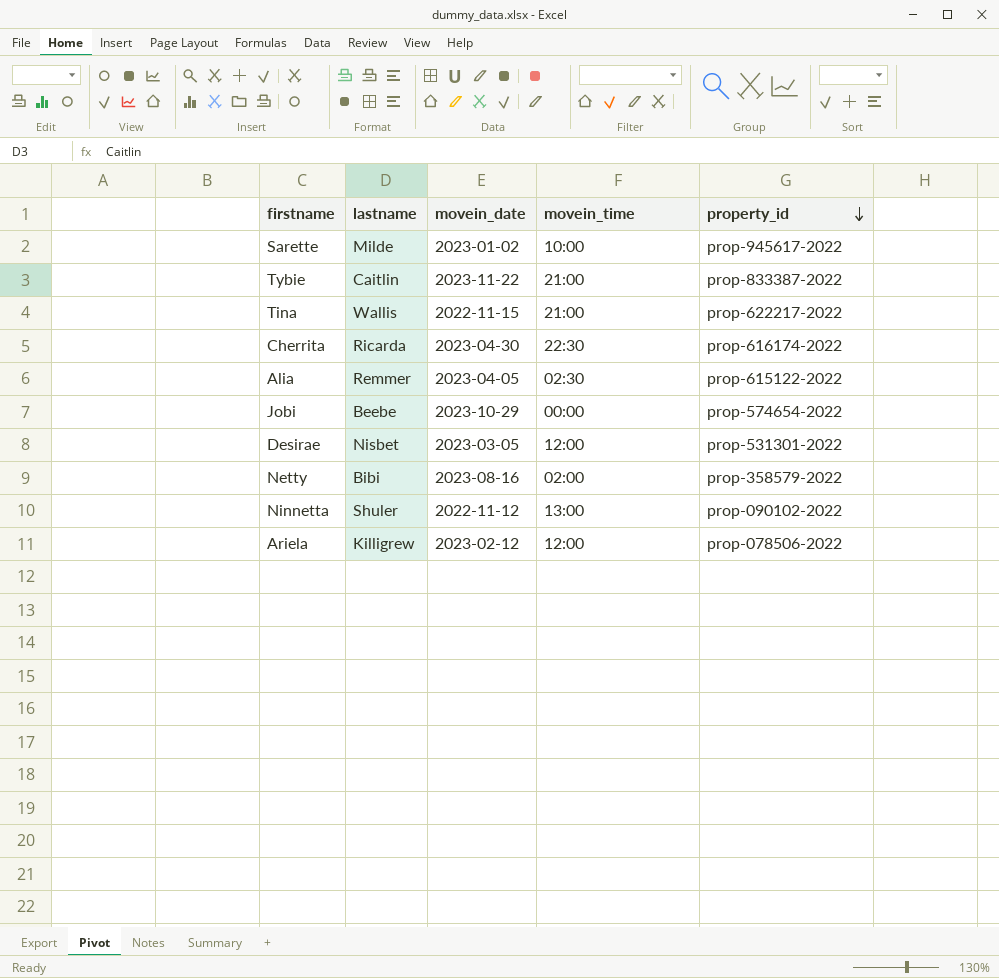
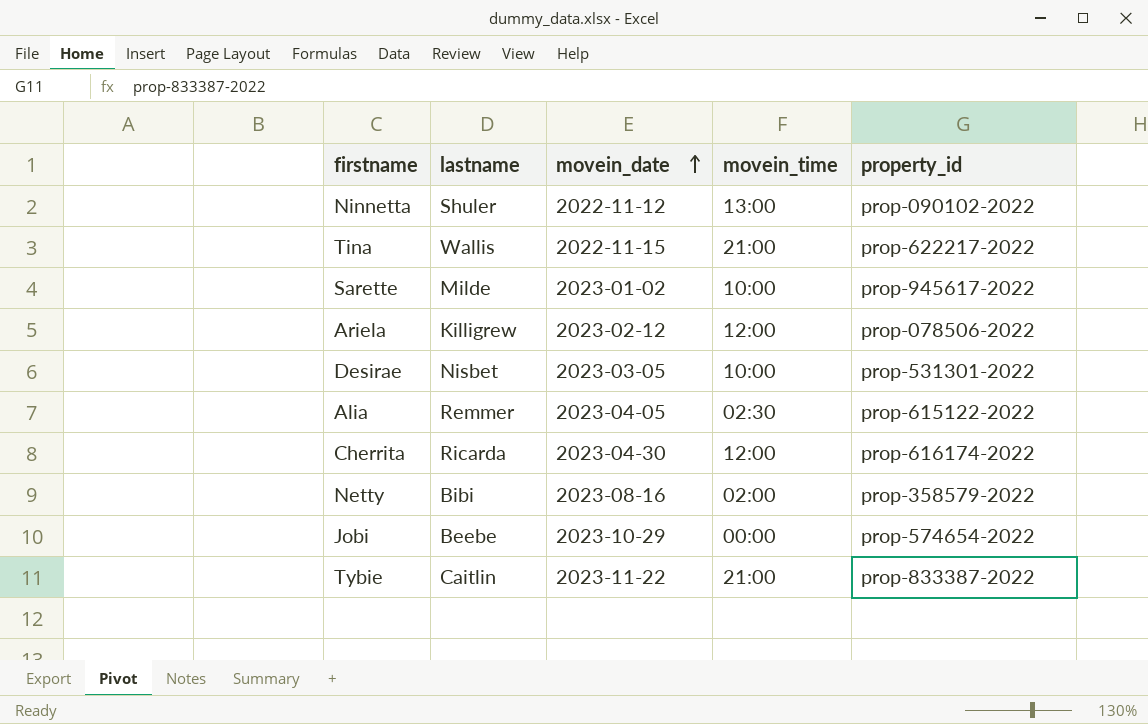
row order: property_id descending -> movein_date ascending
Desirae | movein_time: 12:00 -> 10:00
Cherrita | movein_time: 22:30 -> 12:00

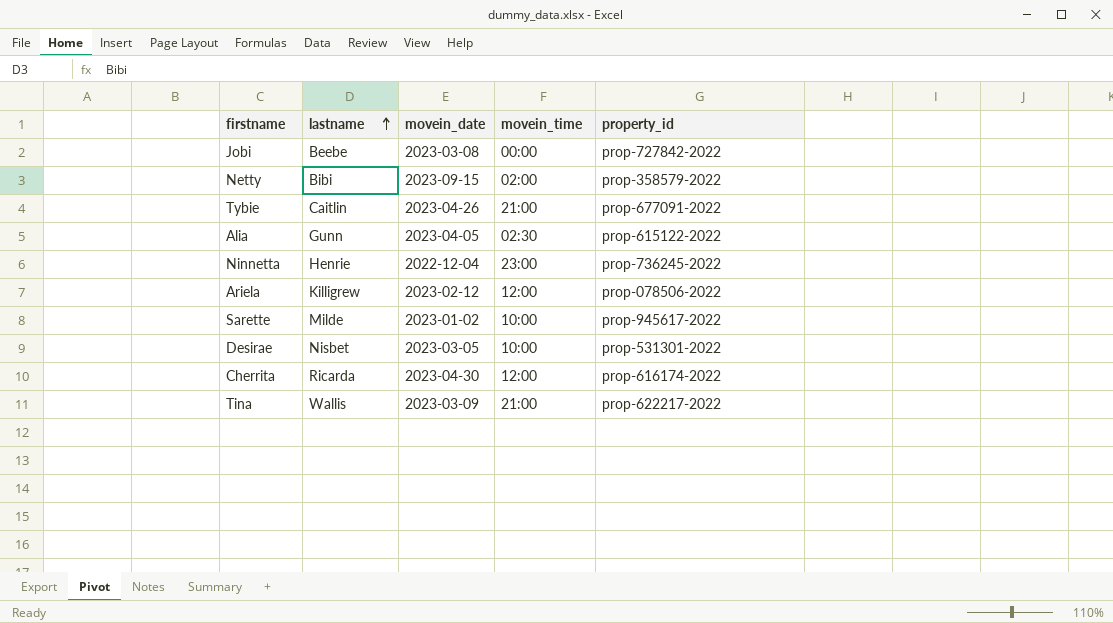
row order: movein_date ascending -> lastname ascending
Jobi | movein_date: 2023-10-29 -> 2023-03-08
Jobi | property_id: prop-574654-2022 -> prop-727842-2022
Netty | movein_date: 2023-08-16 -> 2023-09-15
Tybie | movein_date: 2023-11-22 -> 2023-04-26
Tybie | property_id: prop-833387-2022 -> prop-677091-2022
Alia | lastname: Remmer -> Gunn
Ninnetta | lastname: Shuler -> Henrie
Ninnetta | movein_date: 2022-11-12 -> 2022-12-04
Ninnetta | movein_time: 13:00 -> 23:00
Ninnetta | property_id: prop-090102-2022 -> prop-736245-2022
Tina | movein_date: 2022-11-15 -> 2023-03-09

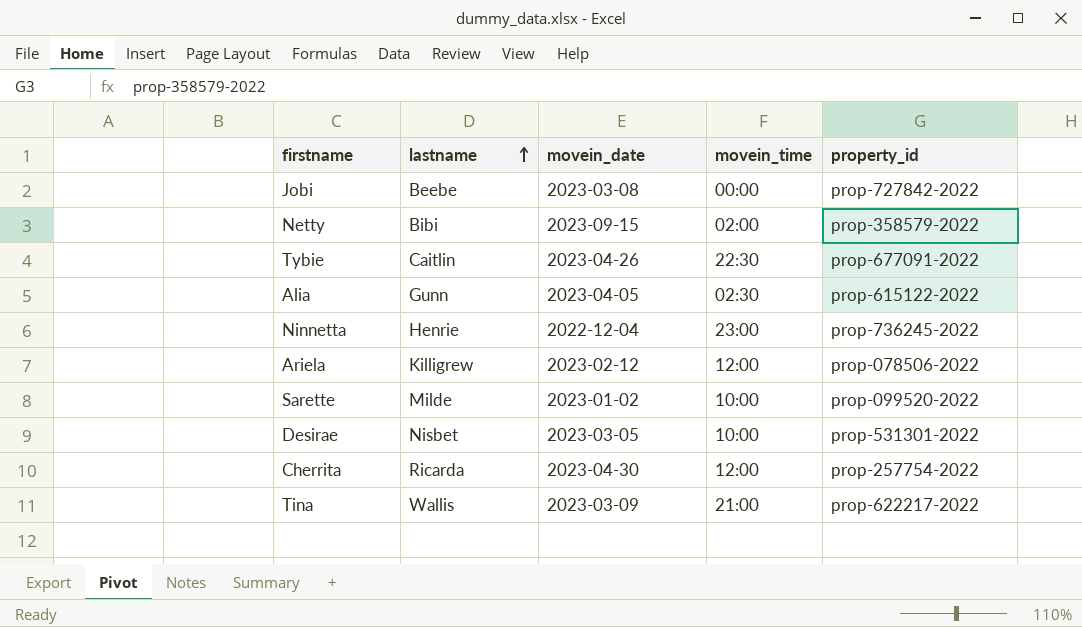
Tybie | movein_time: 21:00 -> 22:30
Sarette | property_id: prop-945617-2022 -> prop-099520-2022
Cherrita | property_id: prop-616174-2022 -> prop-257754-2022

